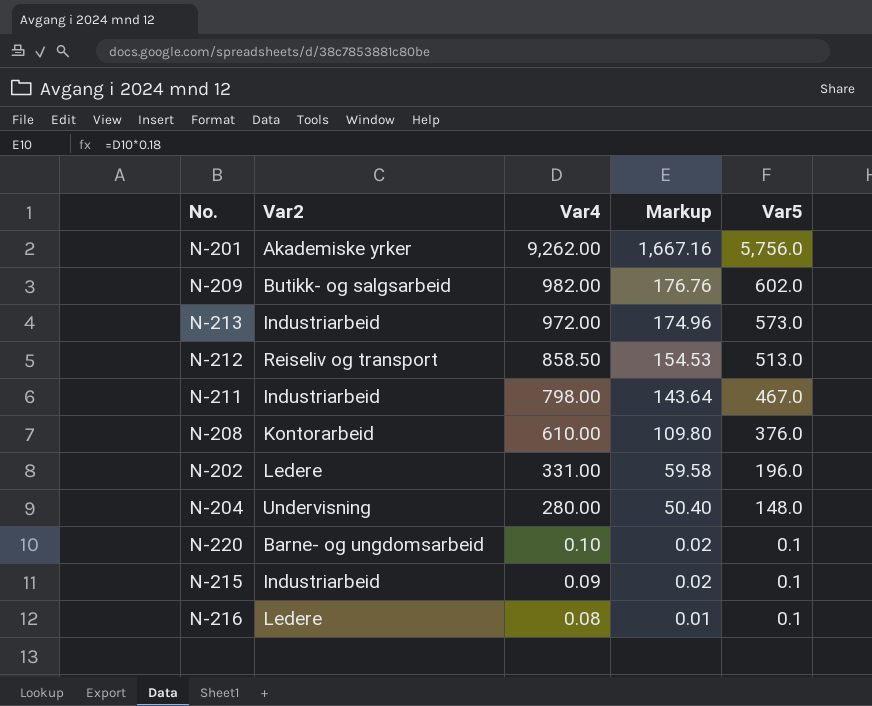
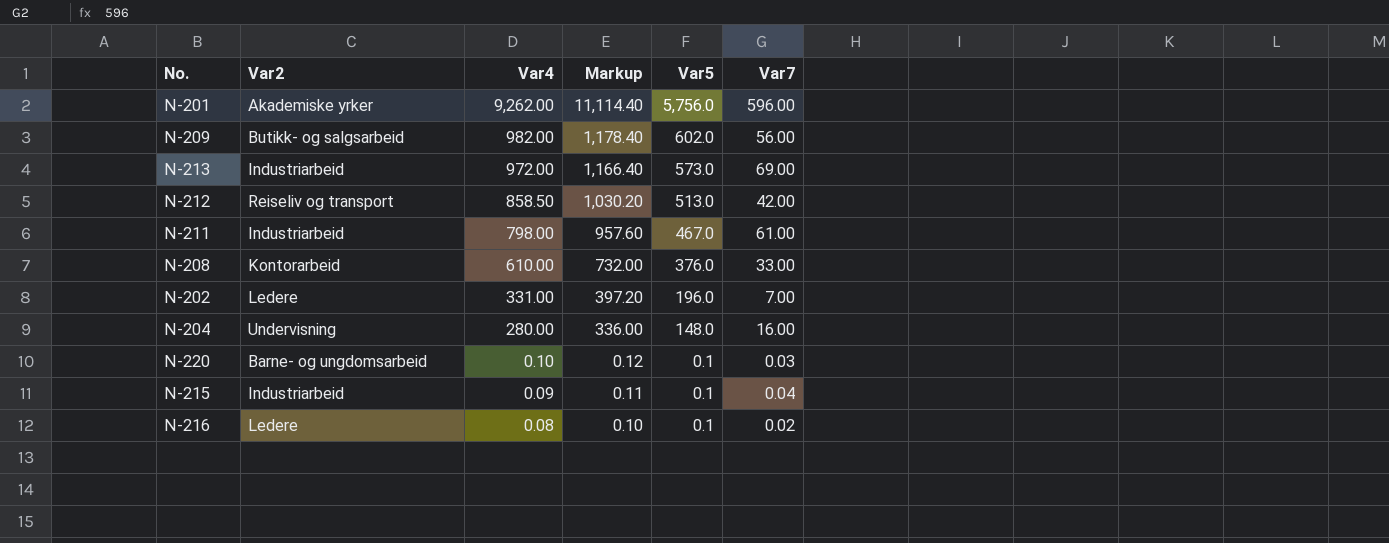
column Markup | formula: [Var4] * 0.18 -> [Var4] * 1.2
column Var7 | position: none -> 6

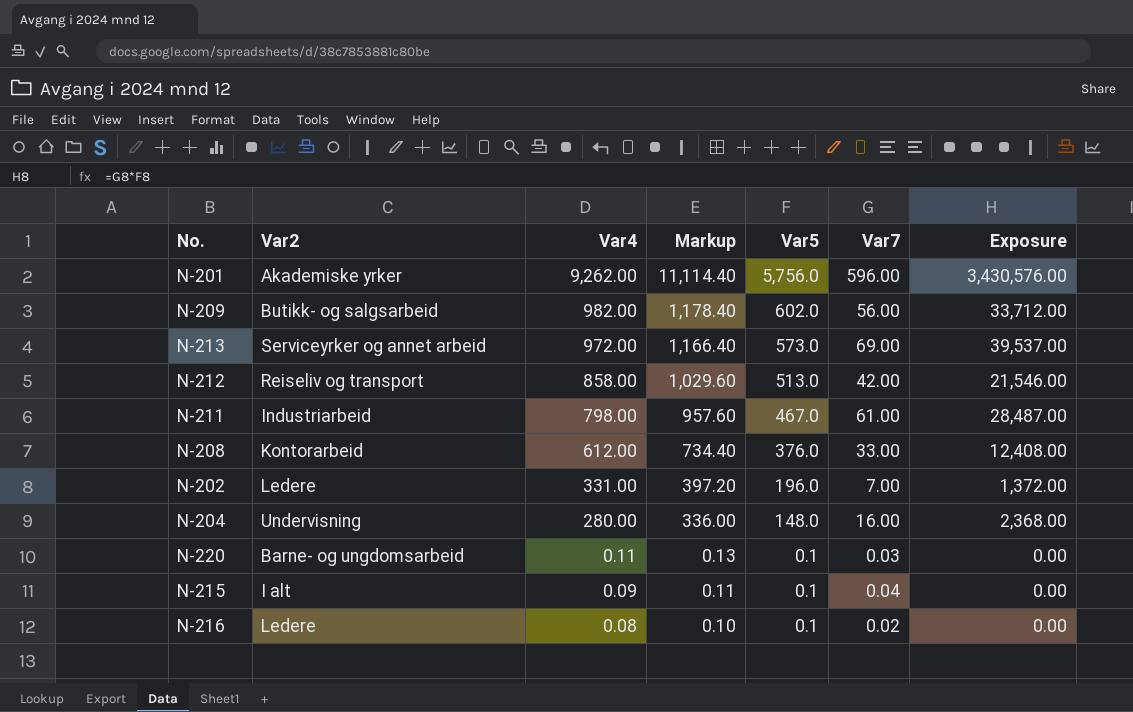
column Exposure | formula: none -> [Var5] * [Var7]
N-213 | Var2: Industriarbeid -> Serviceyrker og annet arbeid
N-212 | Var4: 858.50 -> 858.00
N-212 | Markup: 1,030.20 -> 1,029.60
N-208 | Var4: 610.00 -> 612.00
N-208 | Markup: 732.00 -> 734.40
N-220 | Var4: 0.10 -> 0.11
N-220 | Markup: 0.12 -> 0.13
N-215 | Var2: Industriarbeid -> I alt

